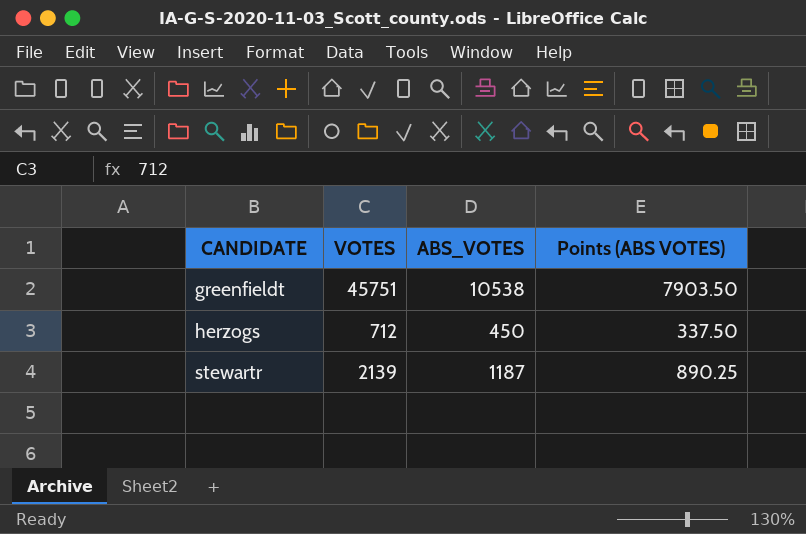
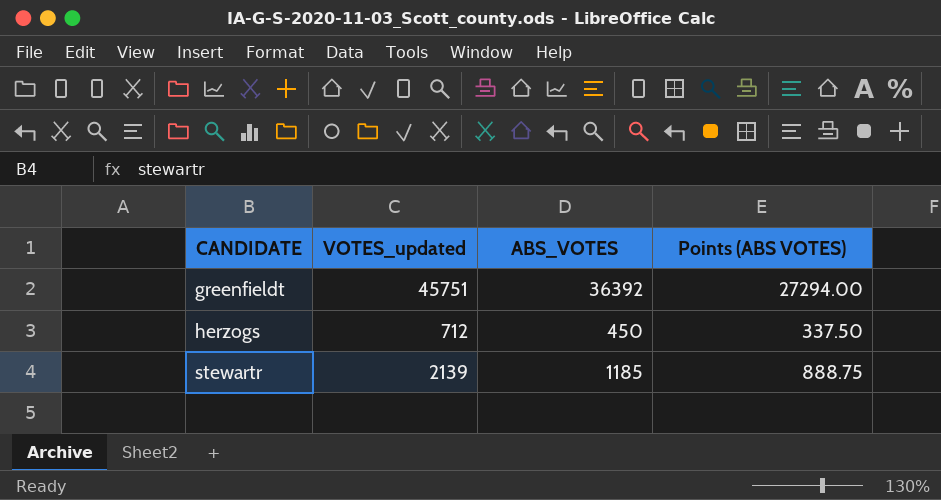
column name: VOTES -> VOTES_updated
greenfieldt | ABS_VOTES: 10538 -> 36392
greenfieldt | Points (ABS VOTES): 7903.50 -> 27294.00
stewartr | ABS_VOTES: 1187 -> 1185
stewartr | Points (ABS VOTES): 890.25 -> 888.75

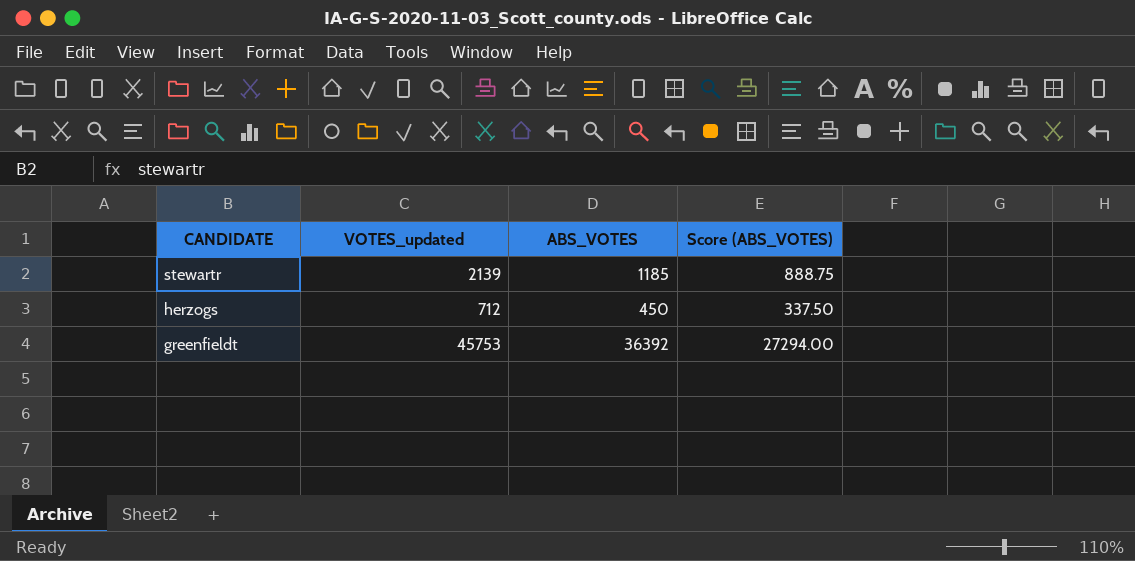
row order: CANDIDATE ascending -> CANDIDATE descending
column name: Points (ABS VOTES) -> Score (ABS_VOTES)
greenfieldt | VOTES_updated: 45751 -> 45753

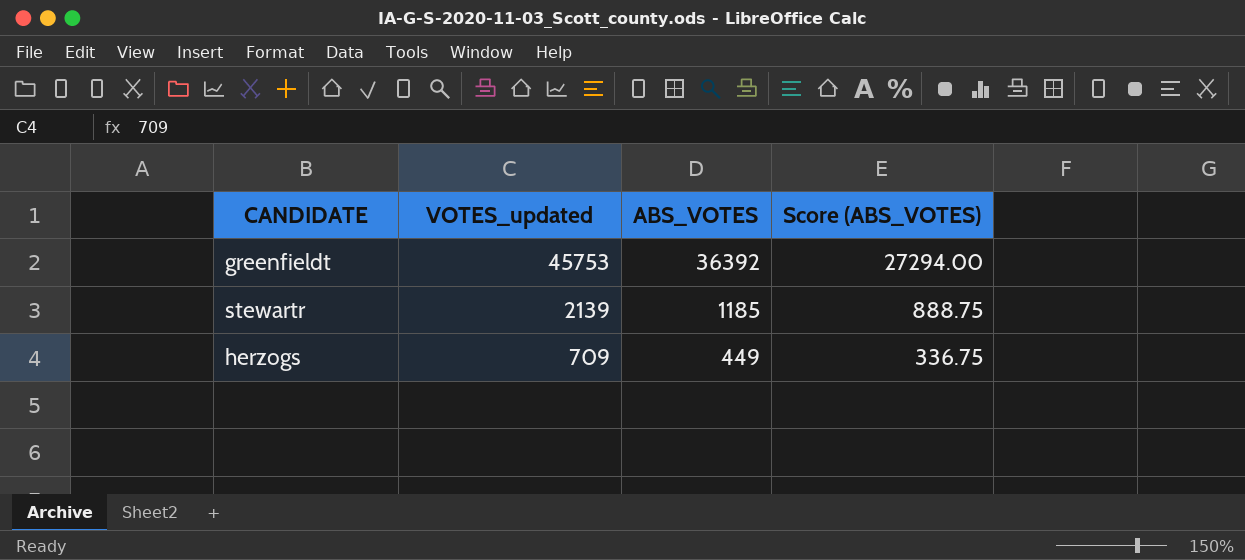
row order: CANDIDATE descending -> VOTES_updated descending
herzogs | VOTES_updated: 712 -> 709
herzogs | ABS_VOTES: 450 -> 449
herzogs | Score (ABS_VOTES): 337.50 -> 336.75

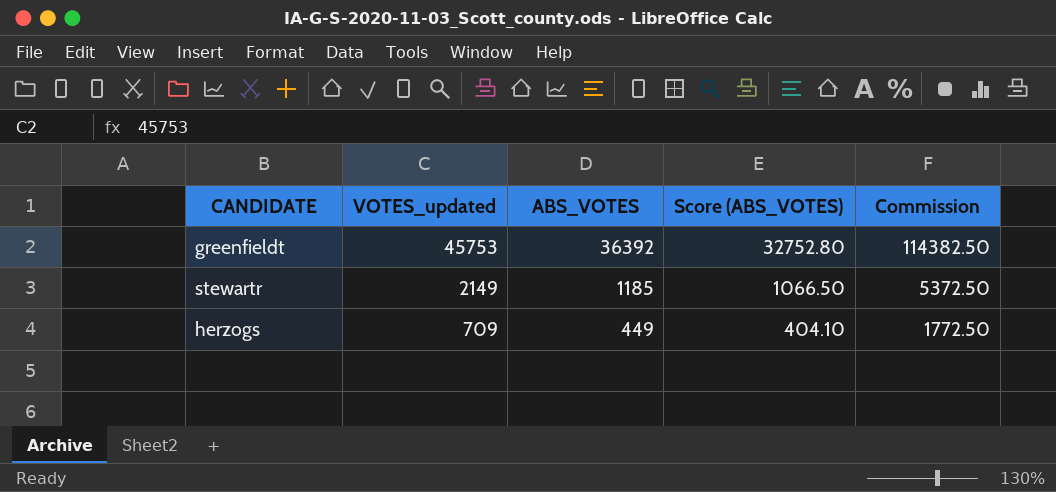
column Score (ABS_VOTES) | formula: [ABS_VOTES] * 0.75 -> [ABS_VOTES] * 0.9
column Commission | formula: none -> [VOTES_updated] * 2.5
stewartr | VOTES_updated: 2139 -> 2149

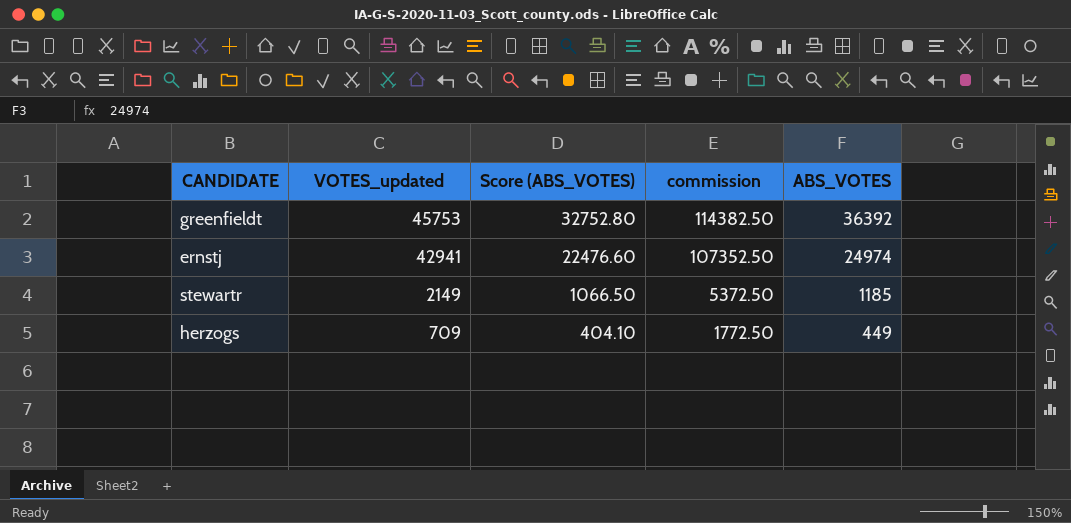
column name: Commission -> commission
column ABS_VOTES | position: 3 -> 5
row ernstj: none -> 42941 | 22476.60 | 107352.50 | 24974

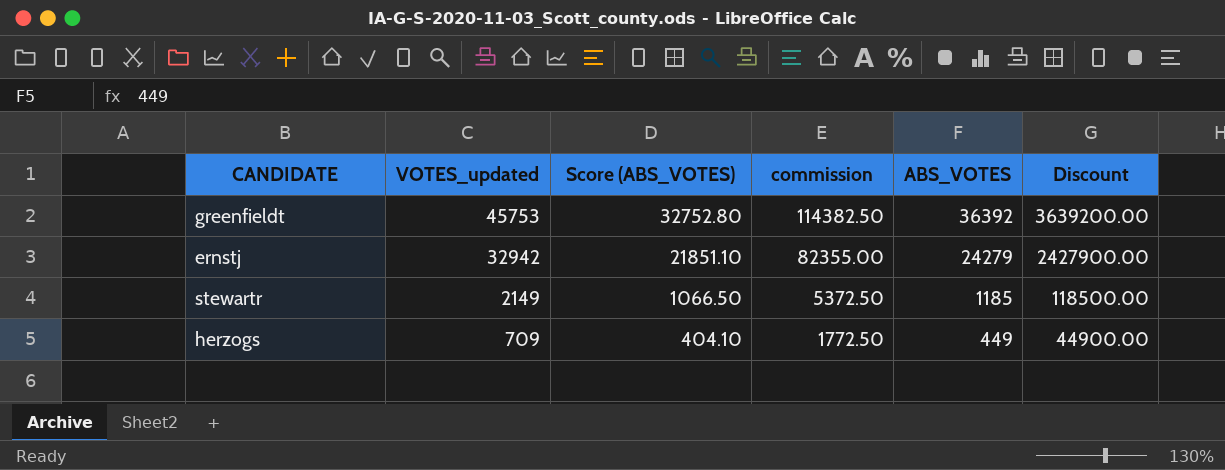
column Discount | formula: none -> [ABS_VOTES] * 100
ernstj | VOTES_updated: 42941 -> 32942
ernstj | Score (ABS_VOTES): 22476.60 -> 21851.10
ernstj | commission: 107352.50 -> 82355.00
ernstj | ABS_VOTES: 24974 -> 24279

